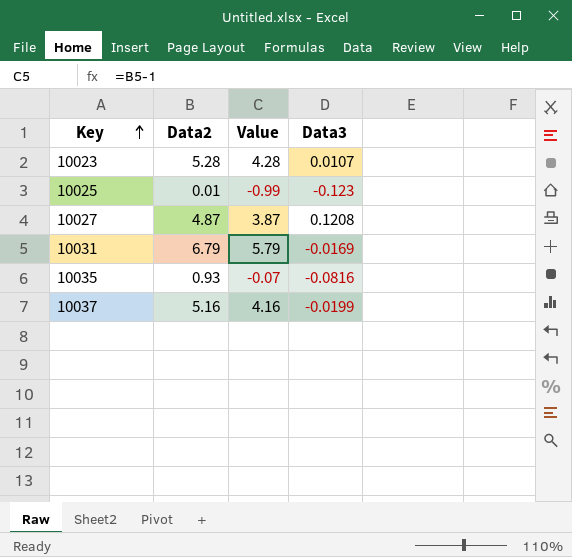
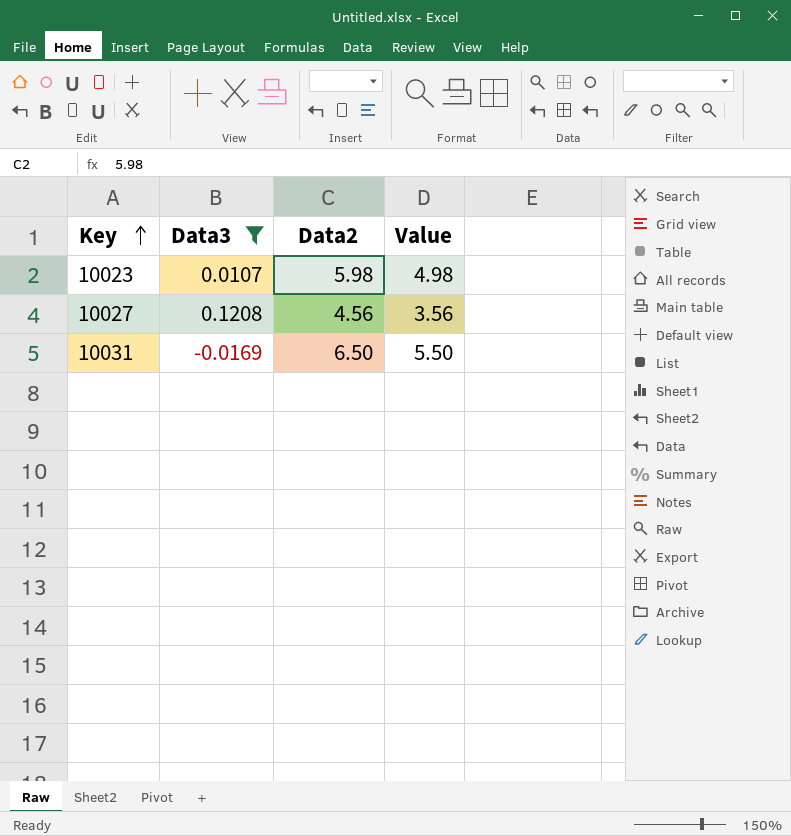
filter: none -> Data3 >= -0.0169
column Data3 | position: 4 -> 2
10023 | Data2: 5.28 -> 5.98
10023 | Value: 4.28 -> 4.98
10027 | Data2: 4.87 -> 4.56
10027 | Value: 3.87 -> 3.56
10031 | Data2: 6.79 -> 6.50
10031 | Value: 5.79 -> 5.50

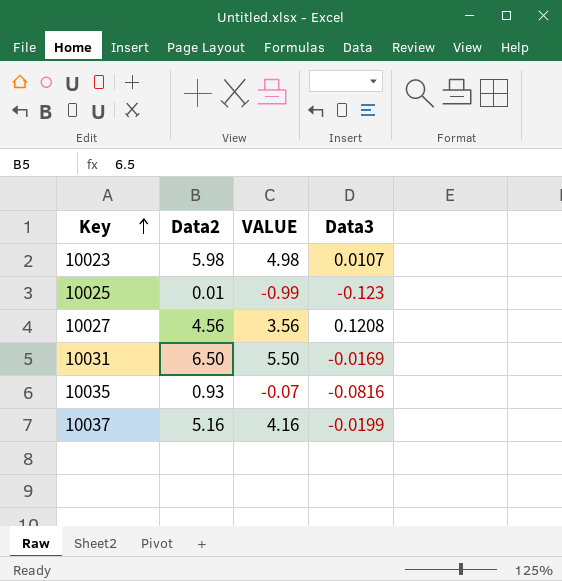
filter: Data3 >= -0.0169 -> none
column name: Value -> VALUE
column Data3 | position: 2 -> 4

